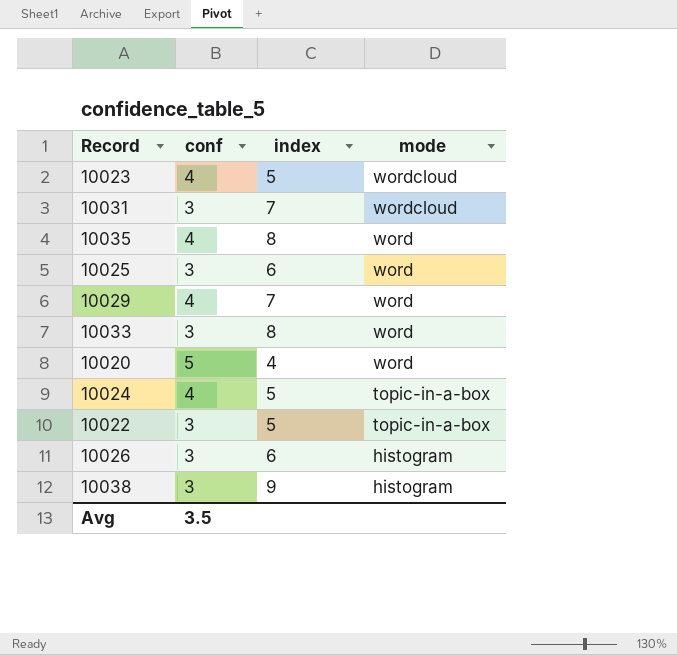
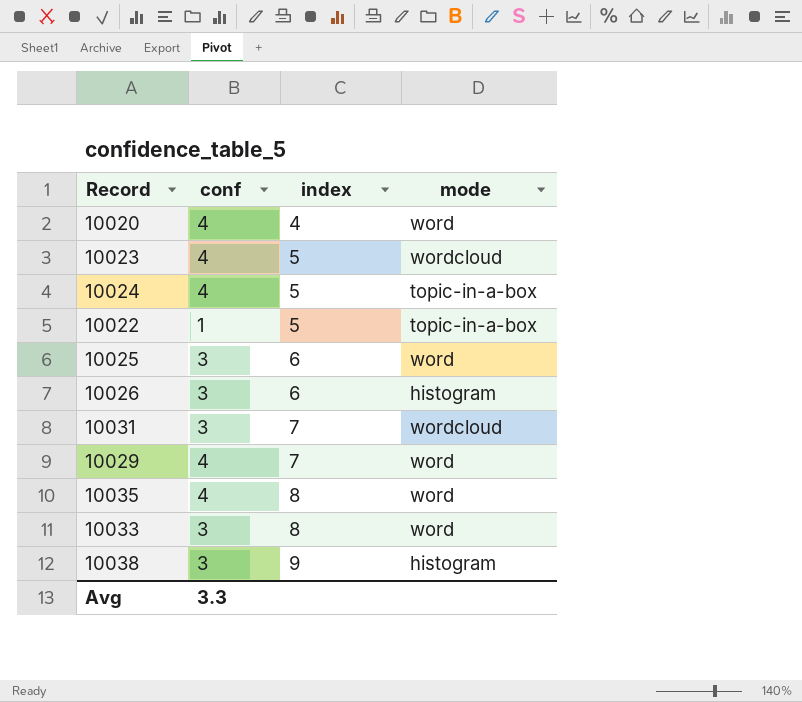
row order: mode descending -> index ascending
10020 | conf: 5 -> 4
10022 | conf: 3 -> 1
Avg | conf: 3.5 -> 3.3

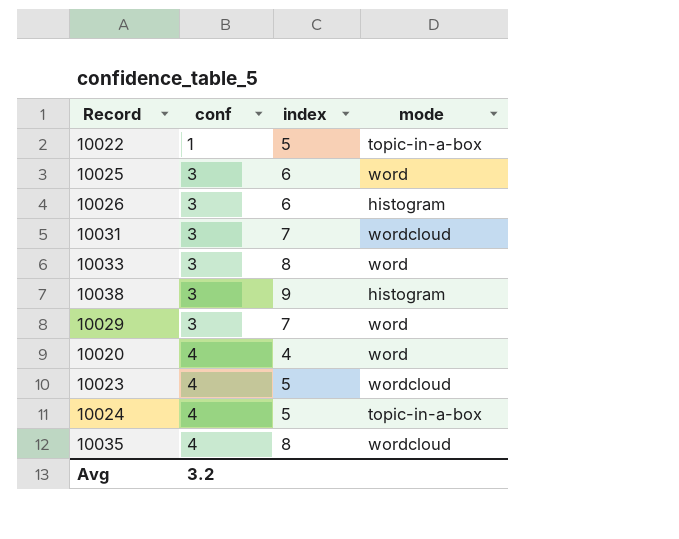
row order: index ascending -> conf ascending
10029 | conf: 4 -> 3
10035 | mode: word -> wordcloud
Avg | conf: 3.3 -> 3.2

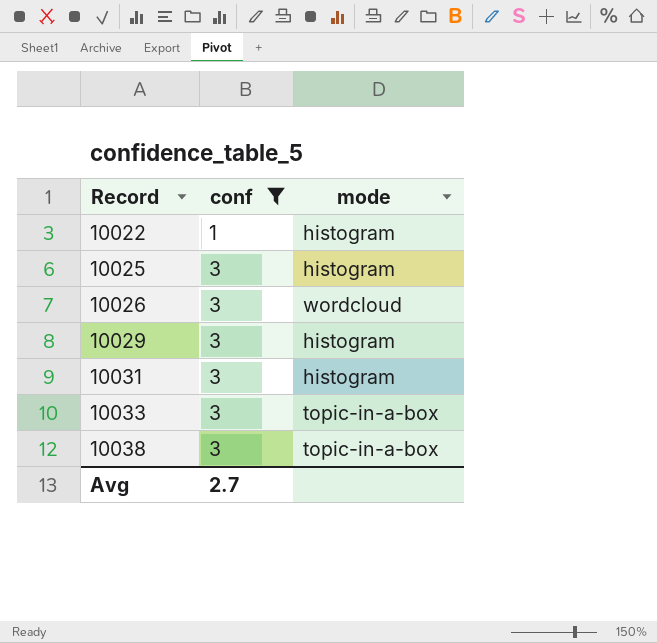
filter: none -> conf != 4
row order: conf ascending -> Record ascending
column index | position: 3 -> none
10022 | mode: topic-in-a-box -> histogram
10025 | mode: word -> histogram
10026 | mode: histogram -> wordcloud
10029 | mode: word -> histogram
10031 | mode: wordcloud -> histogram
10033 | mode: word -> topic-in-a-box
10038 | mode: histogram -> topic-in-a-box
Avg | conf: 3.2 -> 2.7

